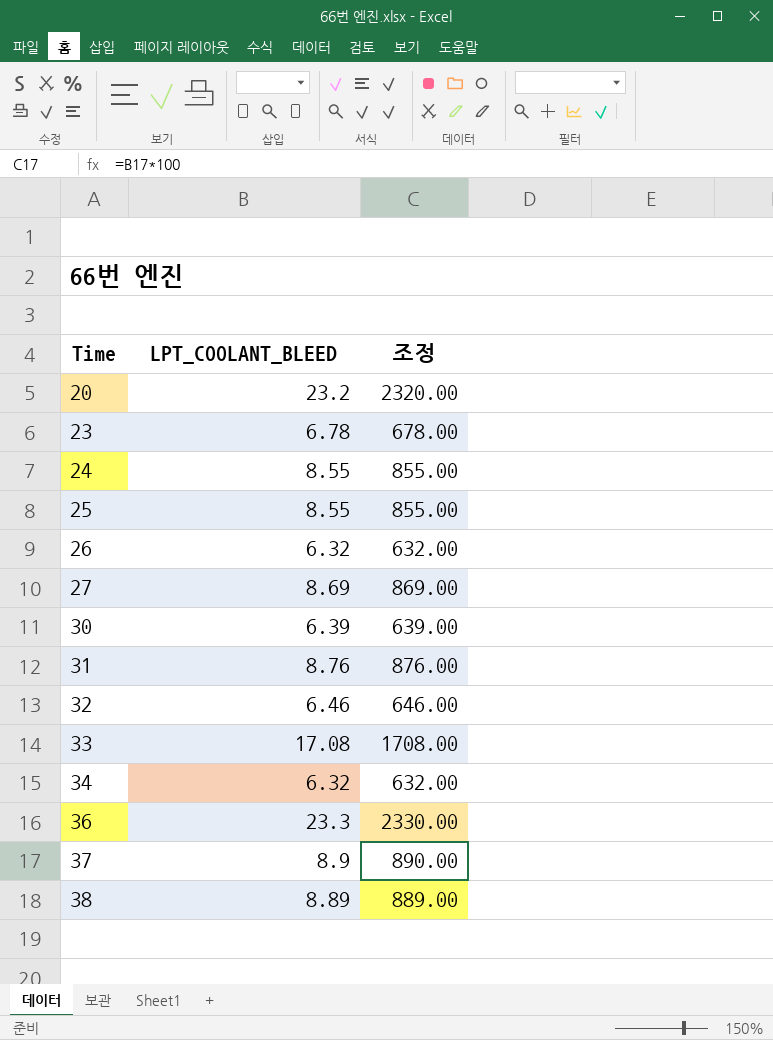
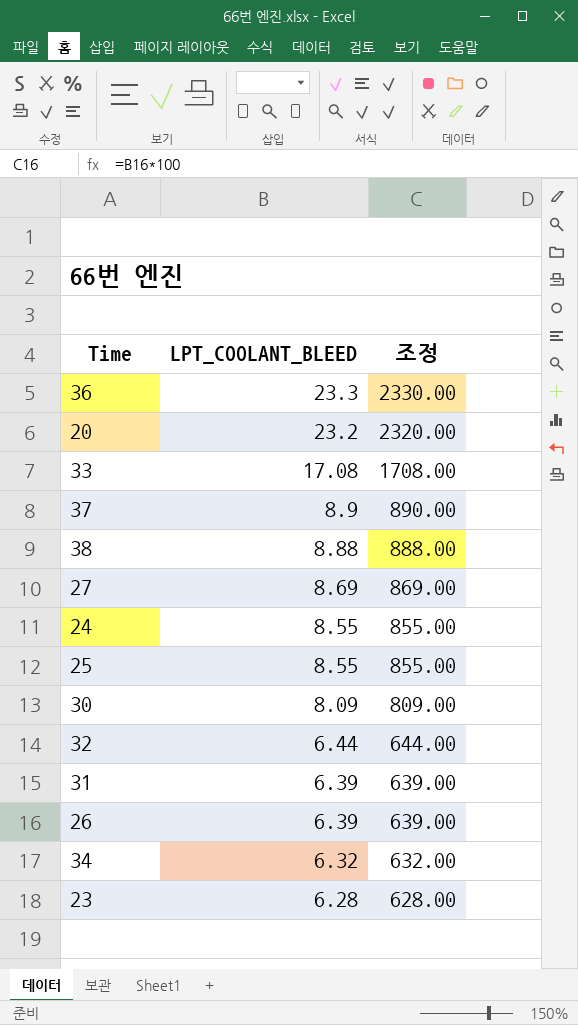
row order: Time ascending -> LPT_COOLANT_BLEED descending
38 | LPT_COOLANT_BLEED: 8.89 -> 8.88
38 | 조정: 889.00 -> 888.00
30 | LPT_COOLANT_BLEED: 6.39 -> 8.09
30 | 조정: 639.00 -> 809.00
32 | LPT_COOLANT_BLEED: 6.46 -> 6.44
32 | 조정: 646.00 -> 644.00
31 | LPT_COOLANT_BLEED: 8.76 -> 6.39
31 | 조정: 876.00 -> 639.00
26 | LPT_COOLANT_BLEED: 6.32 -> 6.39
26 | 조정: 632.00 -> 639.00
23 | LPT_COOLANT_BLEED: 6.78 -> 6.28
23 | 조정: 678.00 -> 628.00

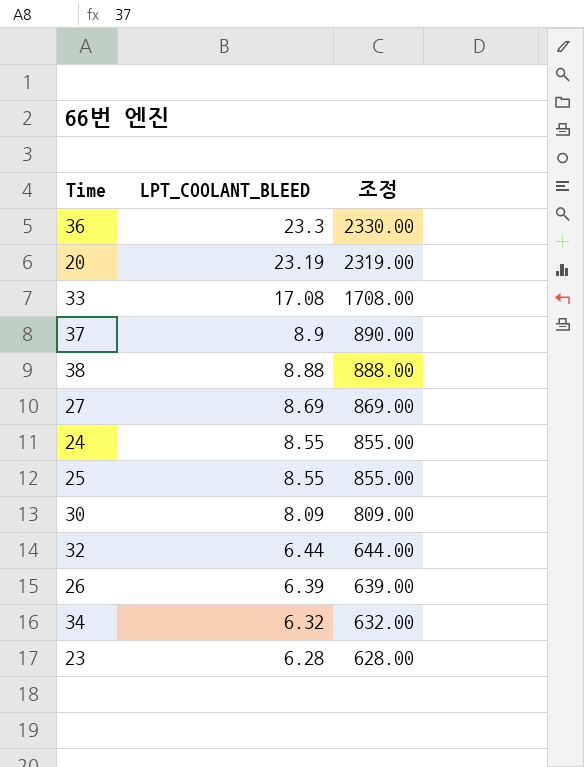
row 31: 6.39 | 639.00 -> none
20 | LPT_COOLANT_BLEED: 23.2 -> 23.19
20 | 조정: 2320.00 -> 2319.00

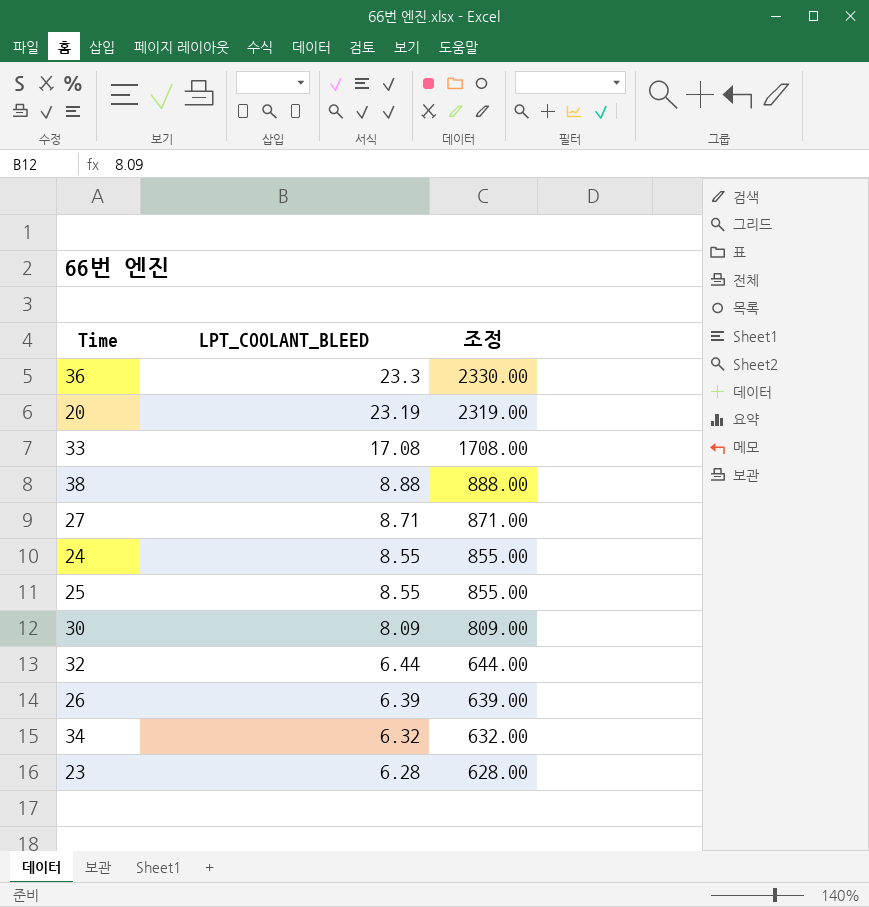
row 37: 8.9 | 890.00 -> none
27 | LPT_COOLANT_BLEED: 8.69 -> 8.71
27 | 조정: 869.00 -> 871.00

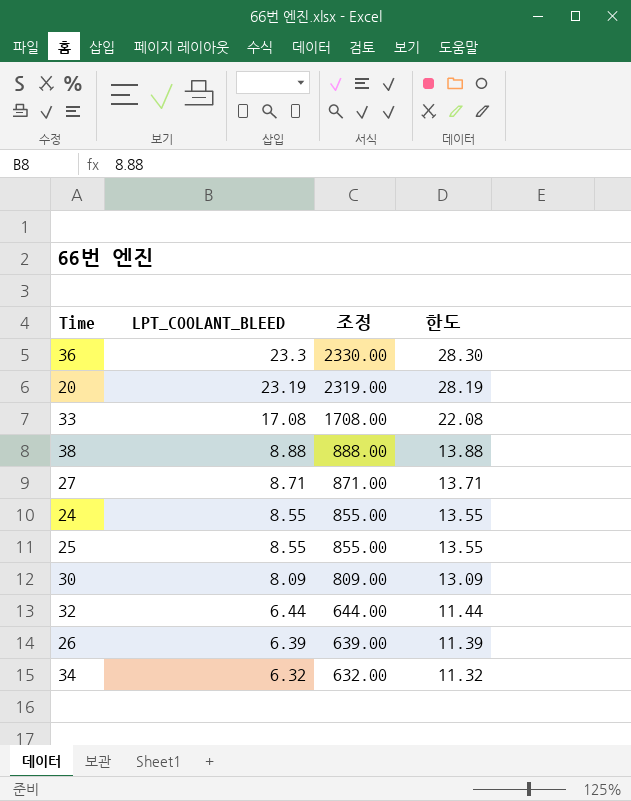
column 한도 | formula: none -> [LPT_COOLANT_BLEED] + 5
row 23: 6.28 | 628.00 -> none

